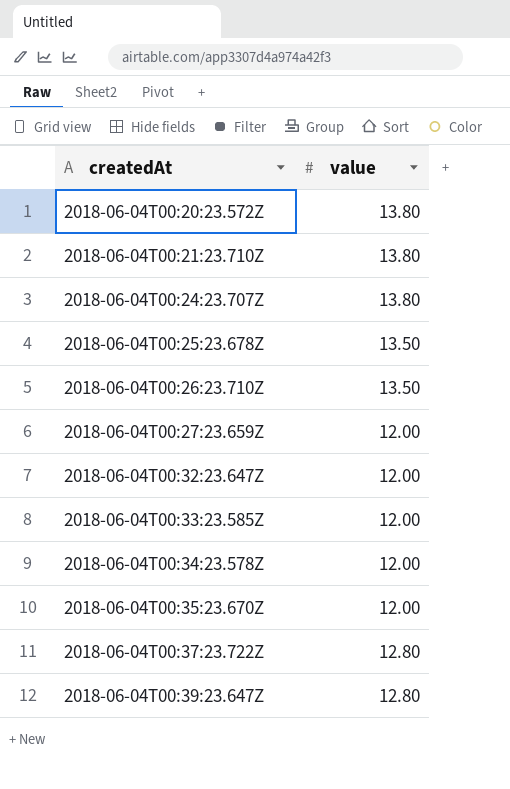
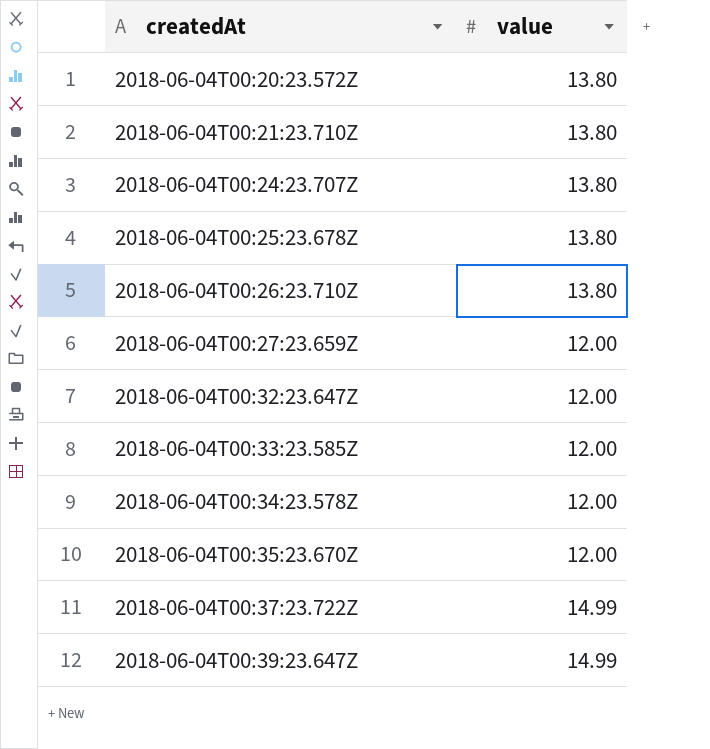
2018-06-04T00:25:23.678Z | value: 13.50 -> 13.80
2018-06-04T00:26:23.710Z | value: 13.50 -> 13.80
2018-06-04T00:37:23.722Z | value: 12.80 -> 14.99
2018-06-04T00:39:23.647Z | value: 12.80 -> 14.99

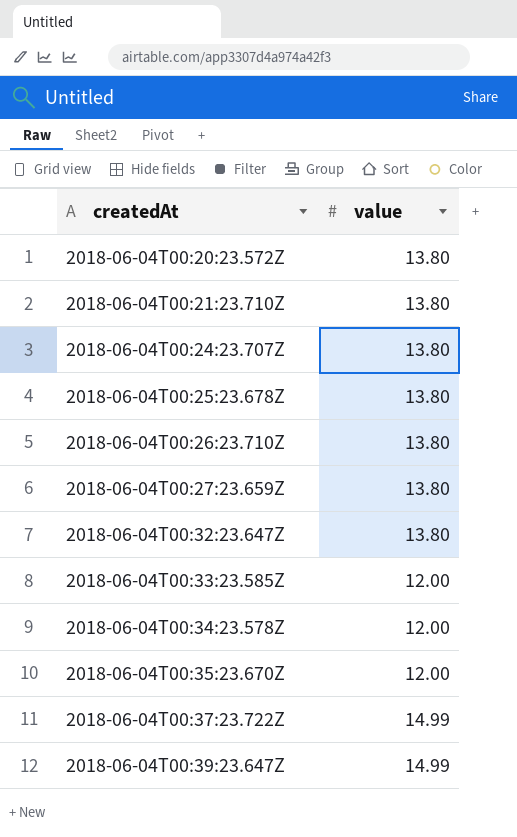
2018-06-04T00:27:23.659Z | value: 12.00 -> 13.80
2018-06-04T00:32:23.647Z | value: 12.00 -> 13.80

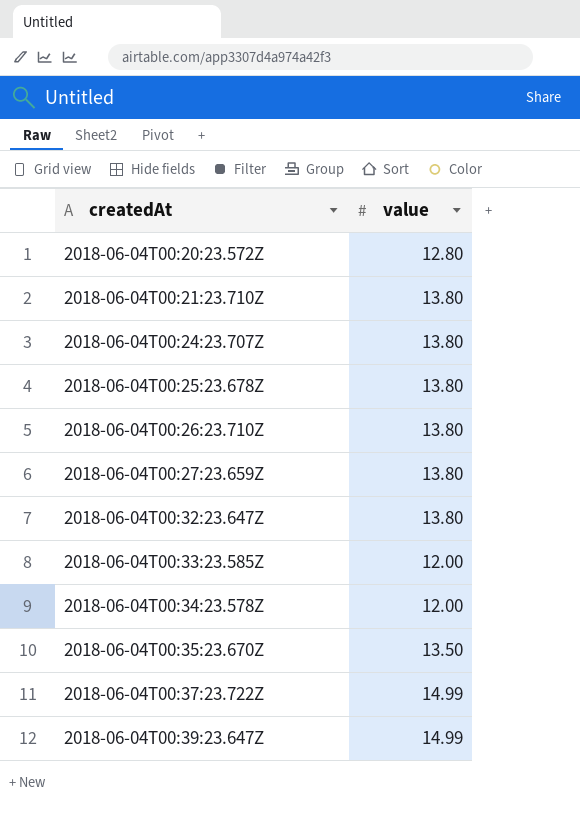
2018-06-04T00:20:23.572Z | value: 13.80 -> 12.80
2018-06-04T00:35:23.670Z | value: 12.00 -> 13.50

